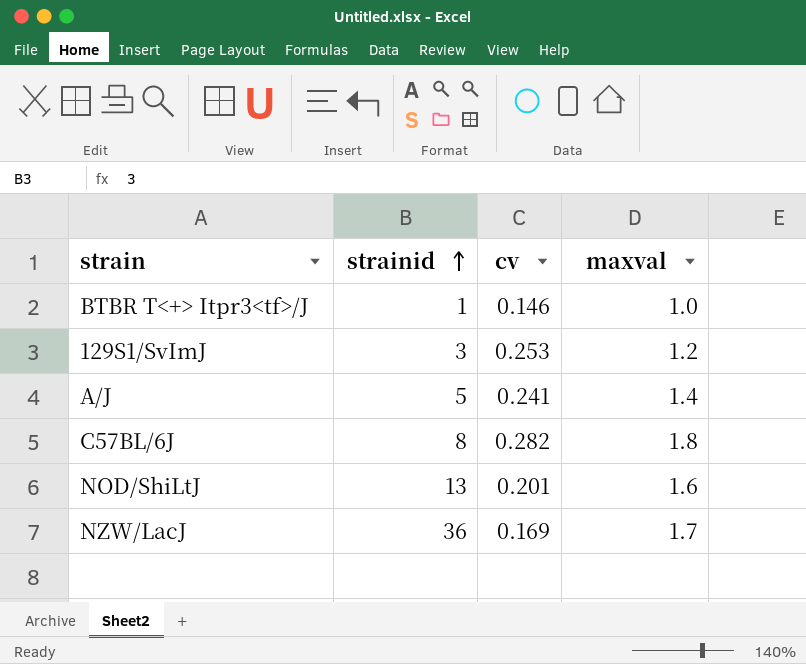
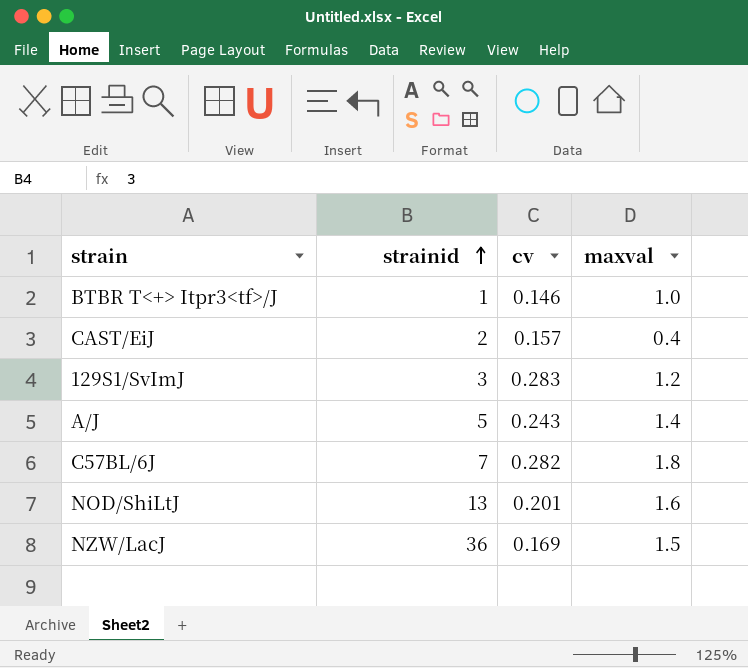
row CAST/EiJ: none -> 2 | 0.157 | 0.4
129S1/SvImJ | cv: 0.253 -> 0.283
A/J | cv: 0.241 -> 0.243
C57BL/6J | strainid: 8 -> 7
NZW/LacJ | maxval: 1.7 -> 1.5

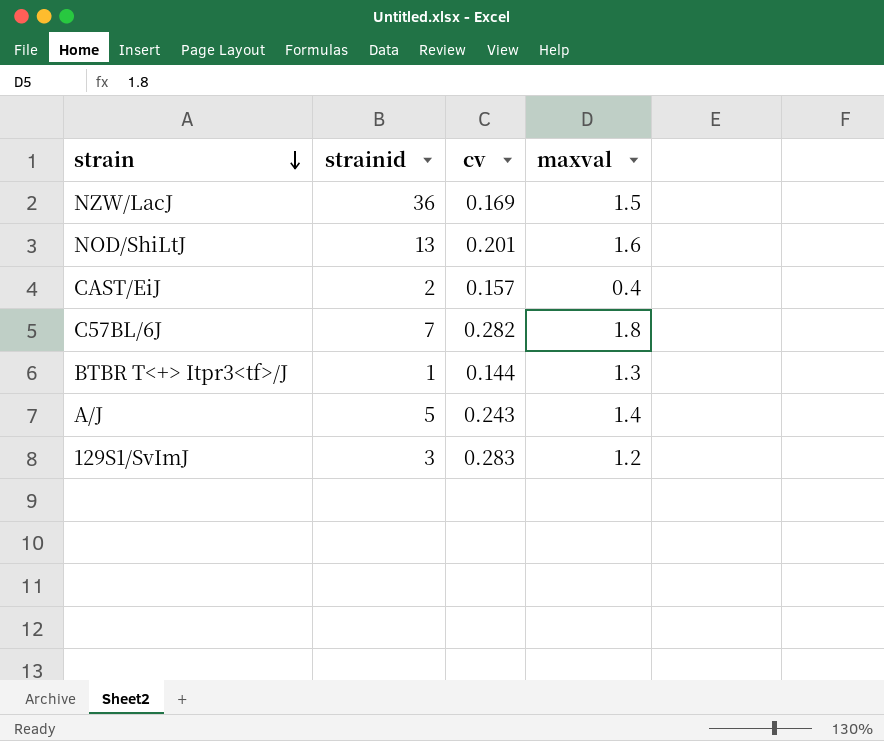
row order: strainid ascending -> strain descending
BTBR T<+> Itpr3<tf>/J | cv: 0.146 -> 0.144
BTBR T<+> Itpr3<tf>/J | maxval: 1.0 -> 1.3

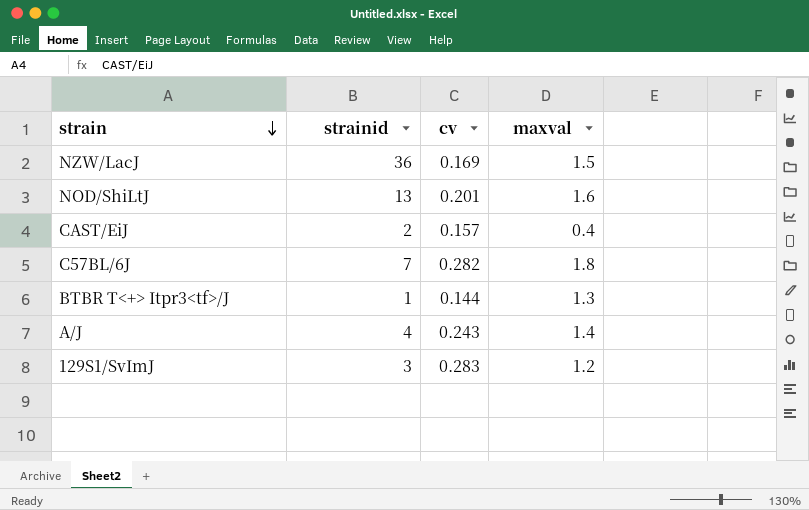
A/J | strainid: 5 -> 4

